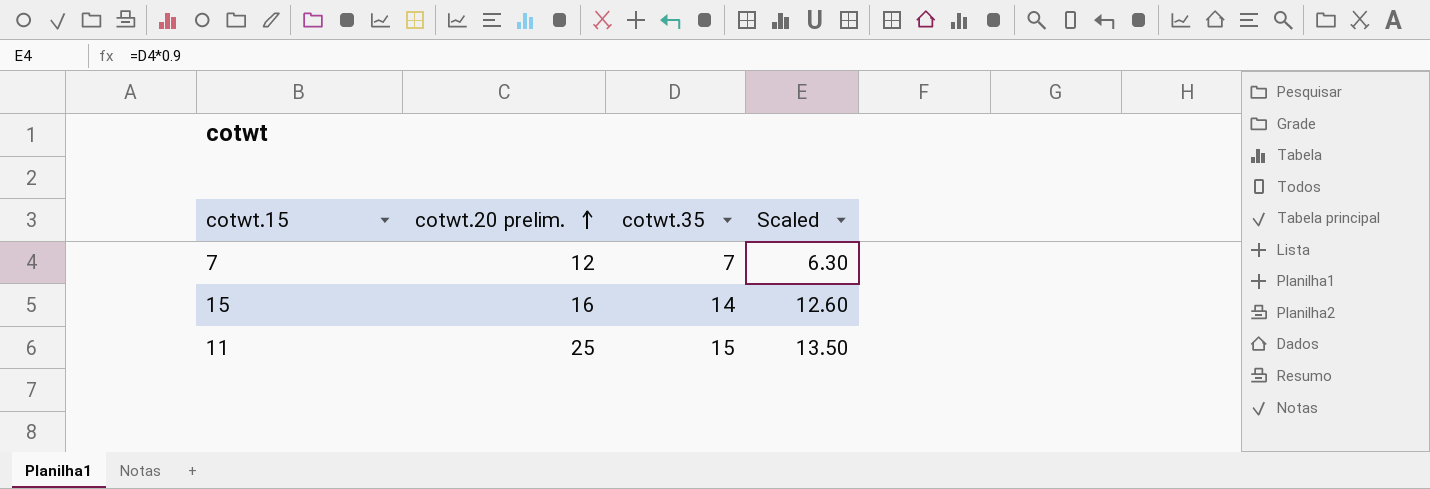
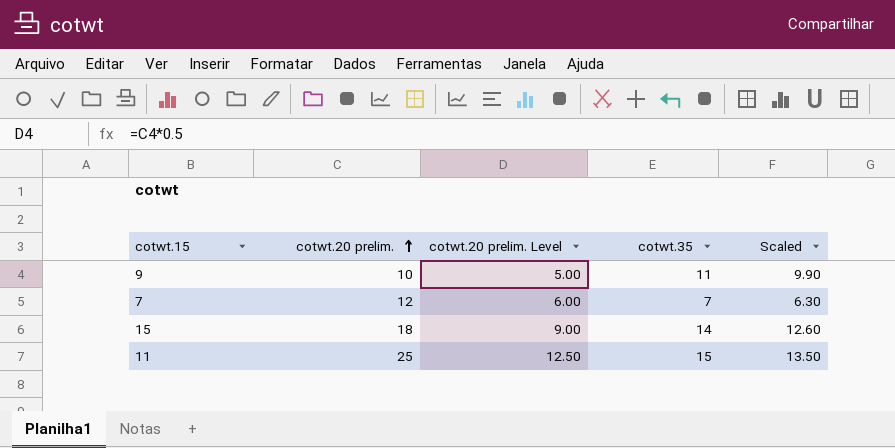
column cotwt.20 prelim. Level | formula: none -> [cotwt.20 prelim.] * 0.5
row 9: none -> 10 | 5.00 | 11 | 9.90
15 | cotwt.20 prelim.: 16 -> 18

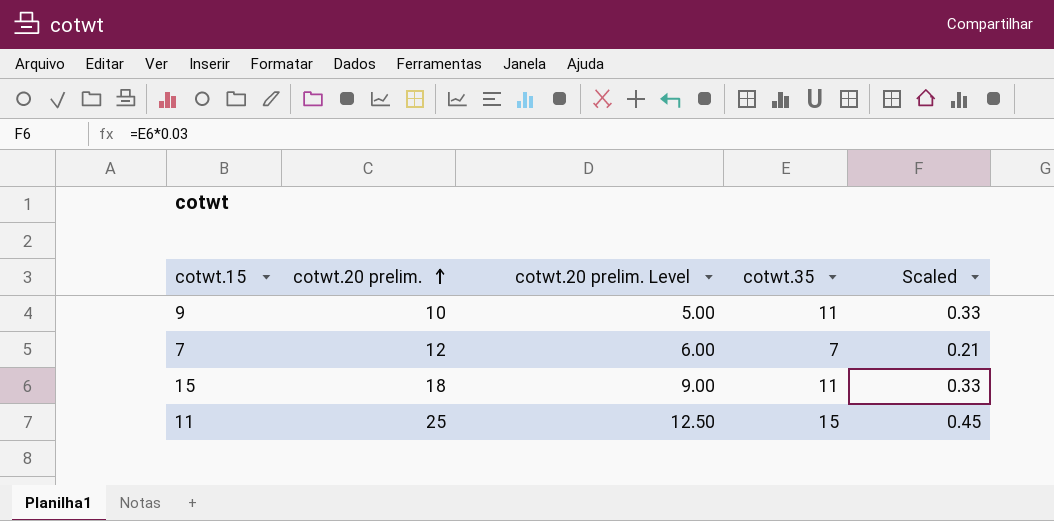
column Scaled | formula: [cotwt.35] * 0.9 -> [cotwt.35] * 0.03
15 | cotwt.35: 14 -> 11

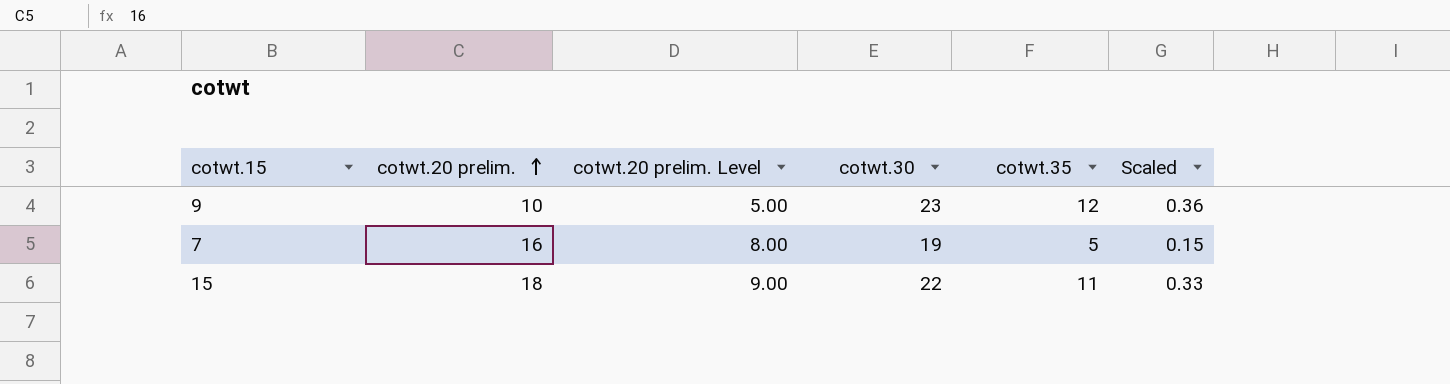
column cotwt.30 | position: none -> 4
row 11: 25 | 12.50 | 15 | 0.45 -> none
9 | cotwt.35: 11 -> 12
9 | Scaled: 0.33 -> 0.36
7 | cotwt.20 prelim.: 12 -> 16
7 | cotwt.20 prelim. Level: 6.00 -> 8.00
7 | cotwt.35: 7 -> 5
7 | Scaled: 0.21 -> 0.15

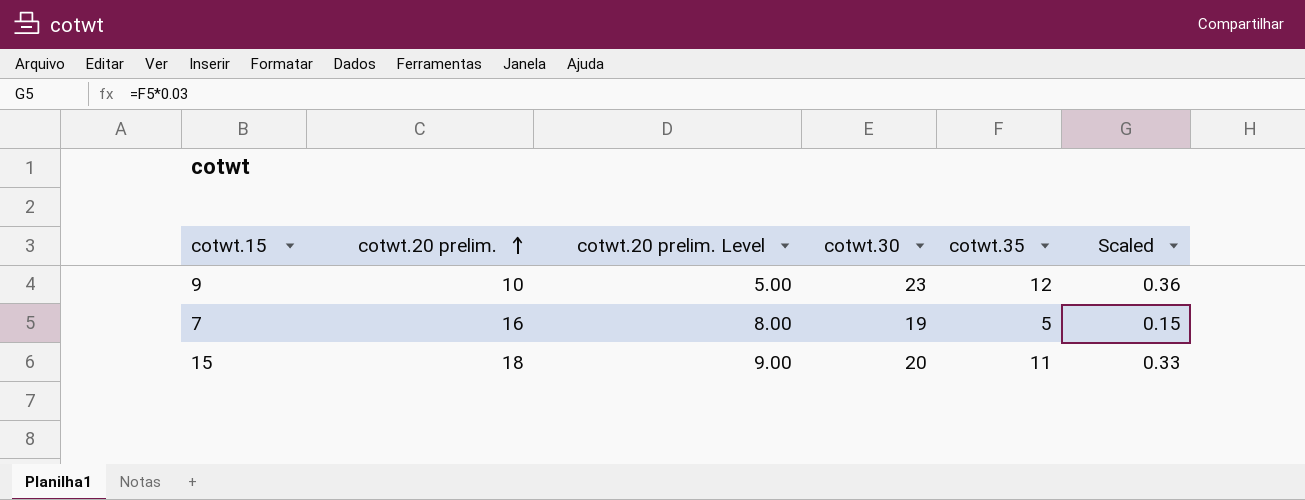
15 | cotwt.30: 22 -> 20

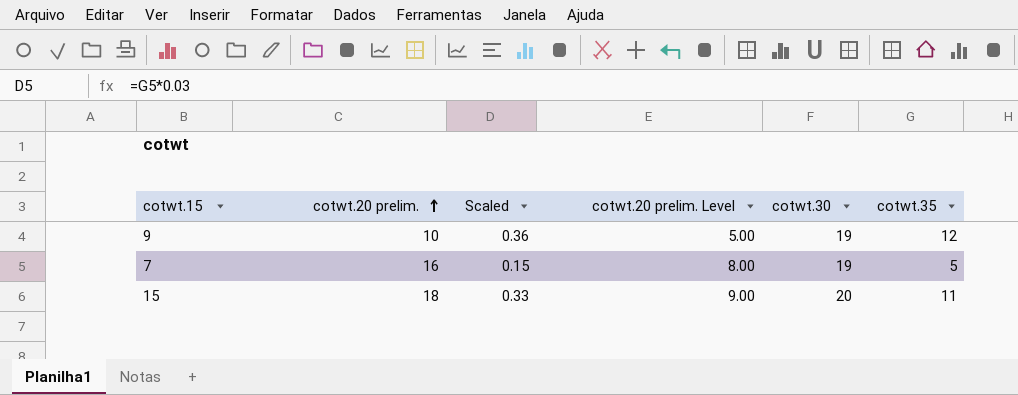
column Scaled | position: 6 -> 3
9 | cotwt.30: 23 -> 19

